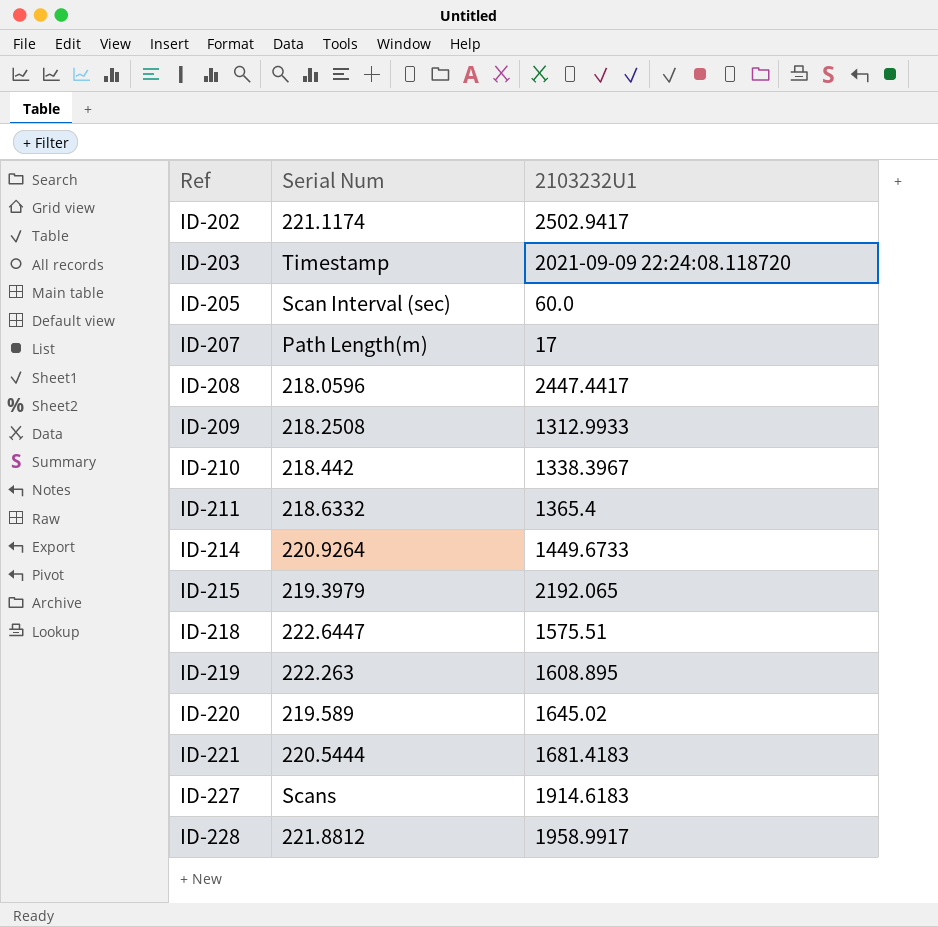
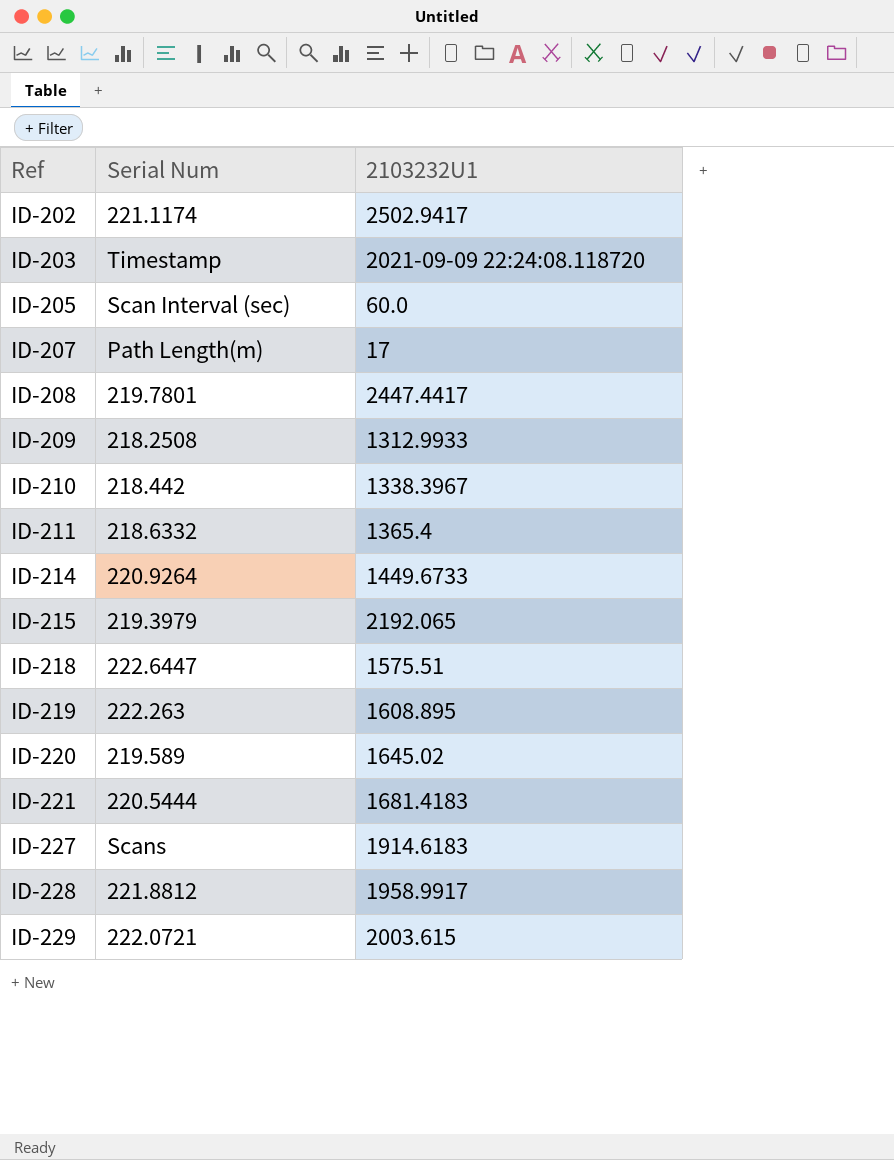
ID-208 | Serial Num: 218.0596 -> 219.7801
row ID-229: none -> 222.0721 | 2003.615

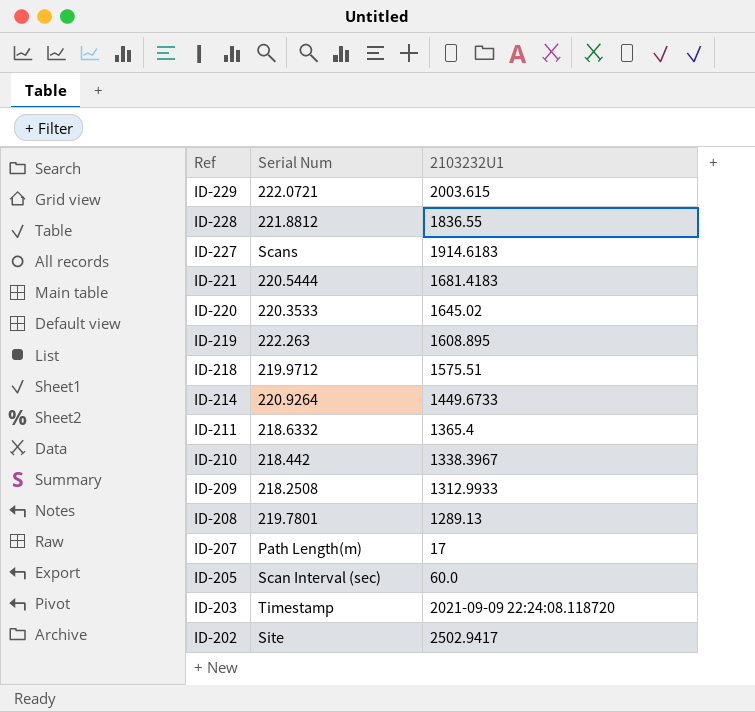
row order: Ref ascending -> Ref descending
row ID-215: 219.3979 | 2192.065 -> none
ID-228 | 2103232U1: 1958.9917 -> 1836.55
ID-220 | Serial Num: 219.589 -> 220.3533
ID-218 | Serial Num: 222.6447 -> 219.9712
ID-208 | 2103232U1: 2447.4417 -> 1289.13
ID-202 | Serial Num: 221.1174 -> Site

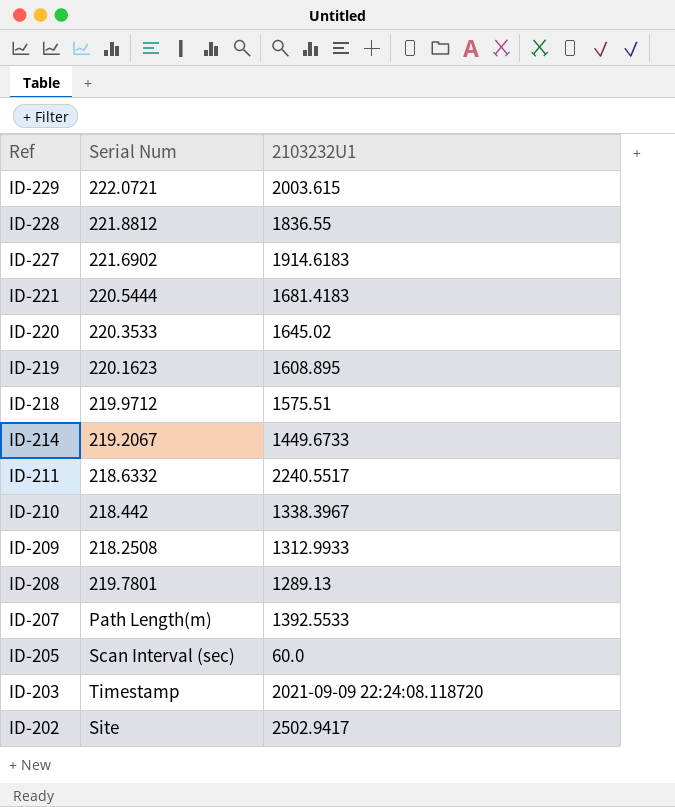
ID-227 | Serial Num: Scans -> 221.6902
ID-219 | Serial Num: 222.263 -> 220.1623
ID-214 | Serial Num: 220.9264 -> 219.2067
ID-211 | 2103232U1: 1365.4 -> 2240.5517
ID-207 | 2103232U1: 17 -> 1392.5533

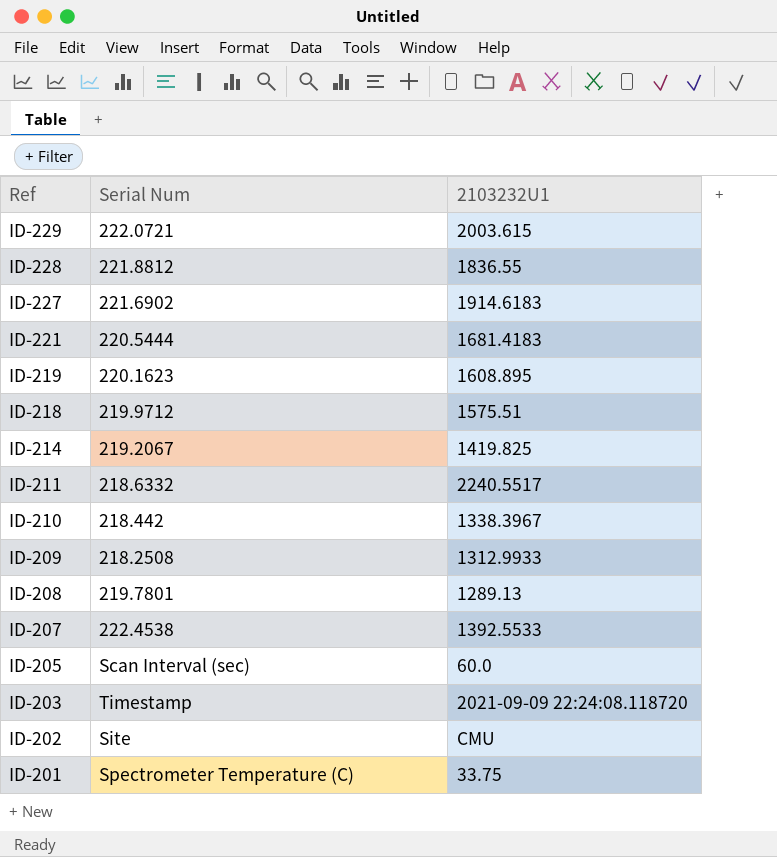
row ID-220: 220.3533 | 1645.02 -> none
ID-214 | 2103232U1: 1449.6733 -> 1419.825
ID-207 | Serial Num: Path Length(m) -> 222.4538
ID-202 | 2103232U1: 2502.9417 -> CMU
row ID-201: none -> Spectrometer Temperature (C) | 33.75

